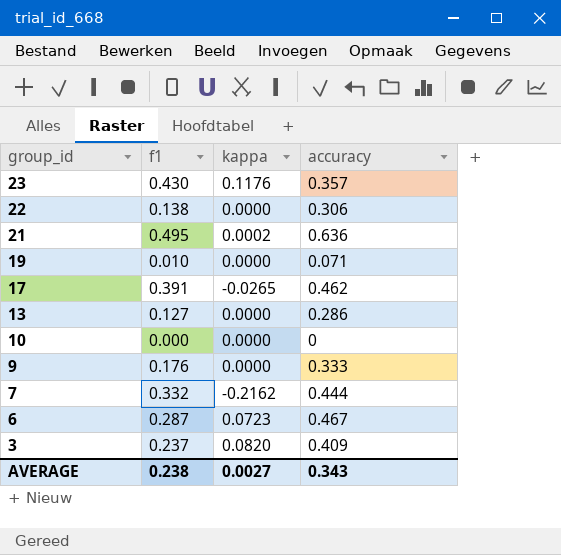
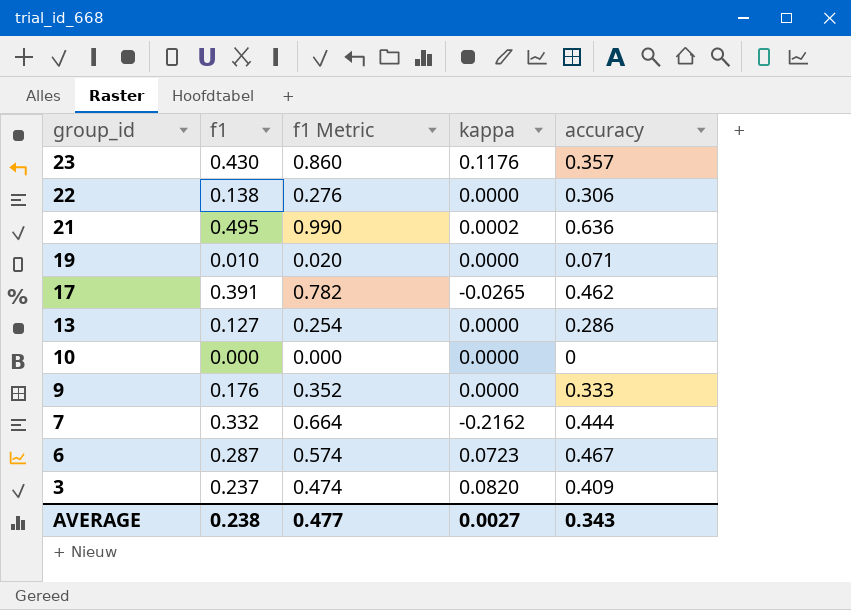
column f1 Metric | formula: none -> [f1] * 2

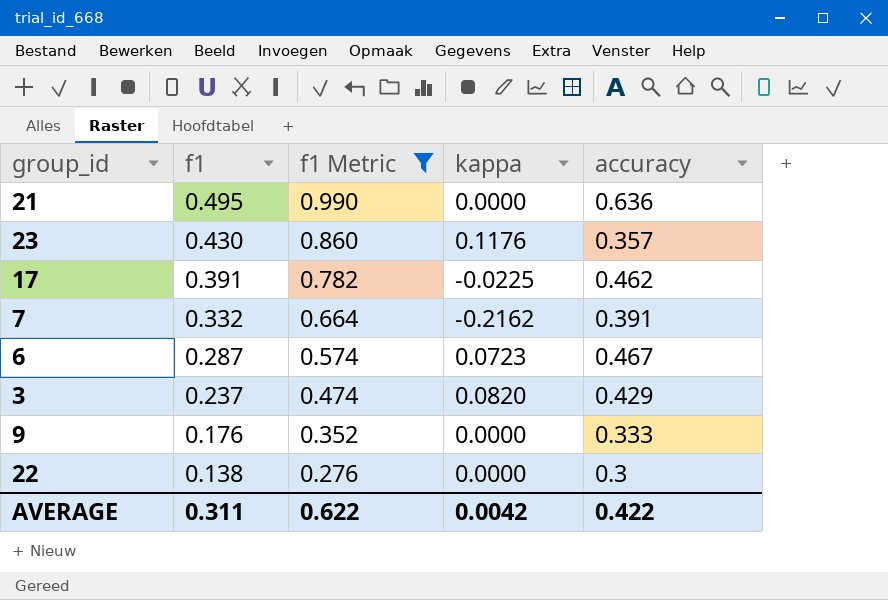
filter: none -> f1 Metric >= 0.276
row order: group_id descending -> f1 descending
21 | kappa: 0.0002 -> 0.0000
17 | kappa: -0.0265 -> -0.0225
7 | accuracy: 0.444 -> 0.391
3 | accuracy: 0.409 -> 0.429
22 | accuracy: 0.306 -> 0.3
AVERAGE | f1: 0.238 -> 0.311
AVERAGE | f1 Metric: 0.477 -> 0.622
AVERAGE | kappa: 0.0027 -> 0.0042
AVERAGE | accuracy: 0.343 -> 0.422

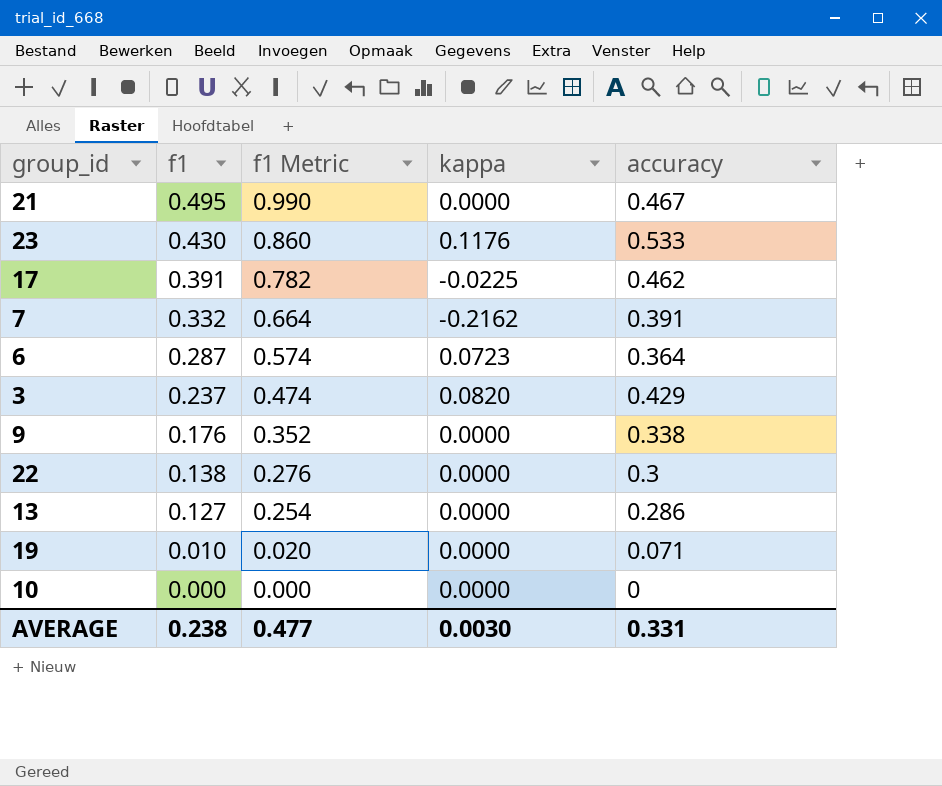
filter: f1 Metric >= 0.276 -> none
21 | accuracy: 0.636 -> 0.467
23 | accuracy: 0.357 -> 0.533
6 | accuracy: 0.467 -> 0.364
9 | accuracy: 0.333 -> 0.338
AVERAGE | f1: 0.311 -> 0.238
AVERAGE | f1 Metric: 0.622 -> 0.477
AVERAGE | kappa: 0.0042 -> 0.0030
AVERAGE | accuracy: 0.422 -> 0.331

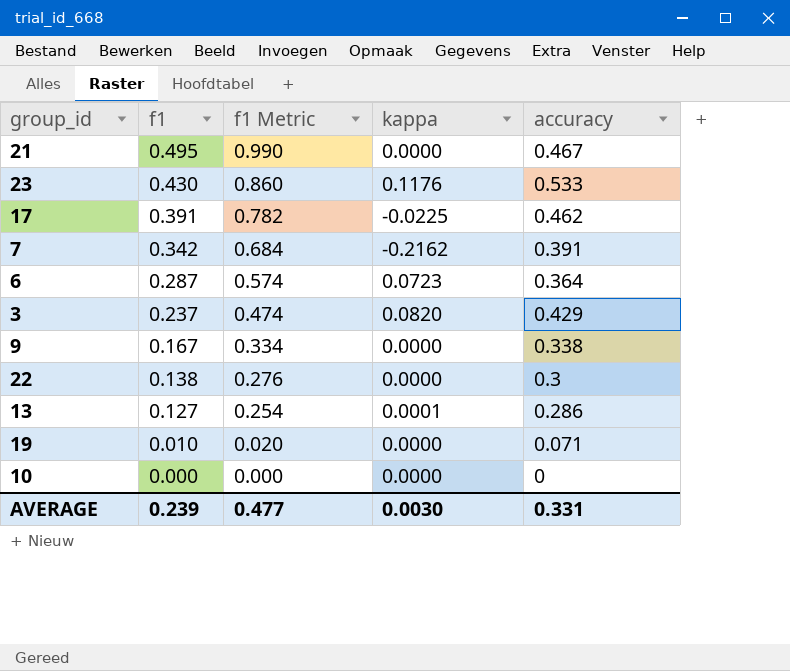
7 | f1: 0.332 -> 0.342
7 | f1 Metric: 0.664 -> 0.684
9 | f1: 0.176 -> 0.167
9 | f1 Metric: 0.352 -> 0.334
13 | kappa: 0.0000 -> 0.0001
AVERAGE | f1: 0.238 -> 0.239

